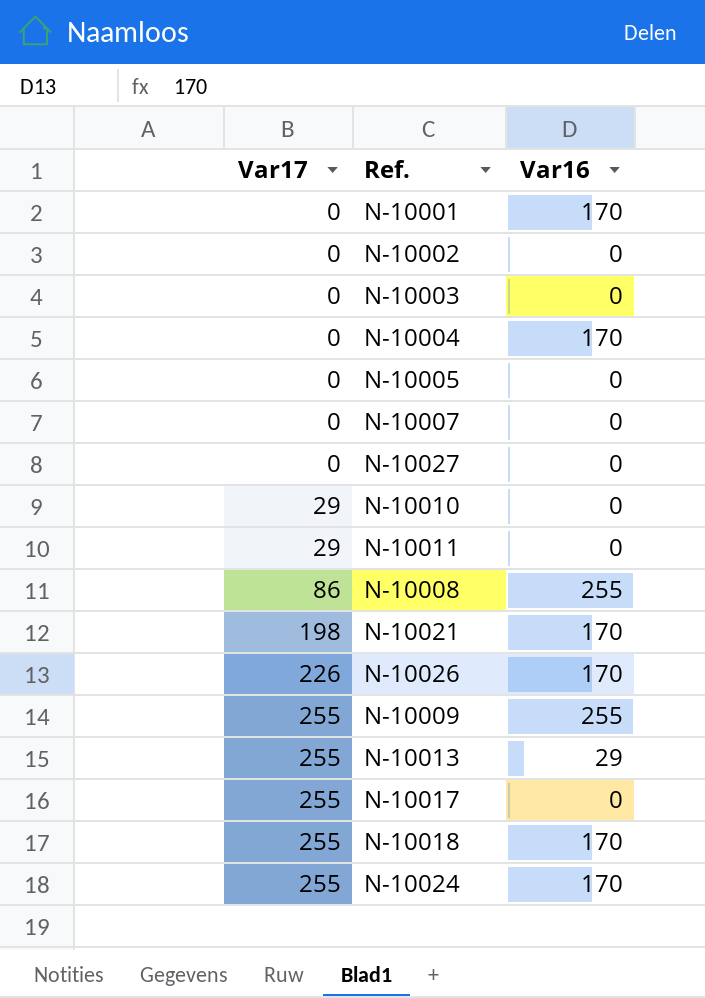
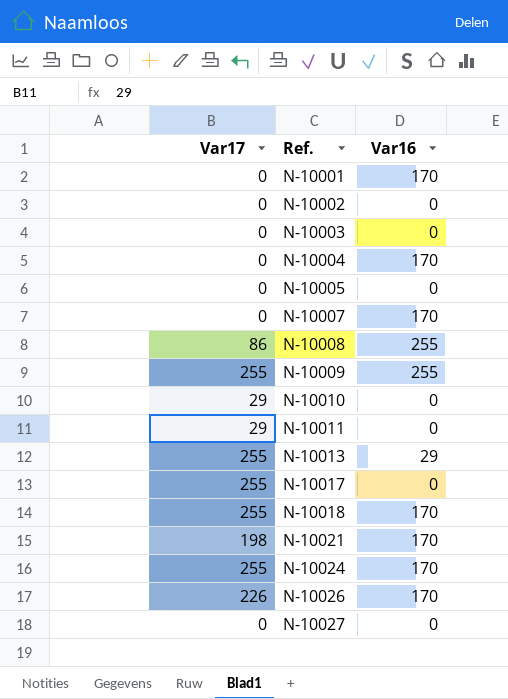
row order: Var17 ascending -> Ref. ascending
N-10007 | Var16: 0 -> 170

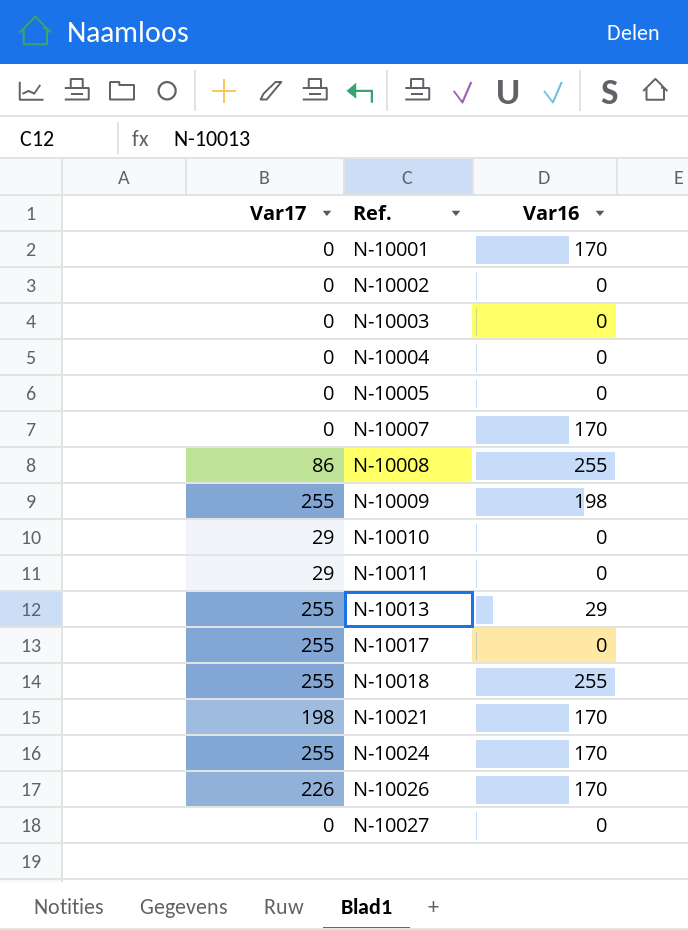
N-10004 | Var16: 170 -> 0
N-10009 | Var16: 255 -> 198
N-10018 | Var16: 170 -> 255

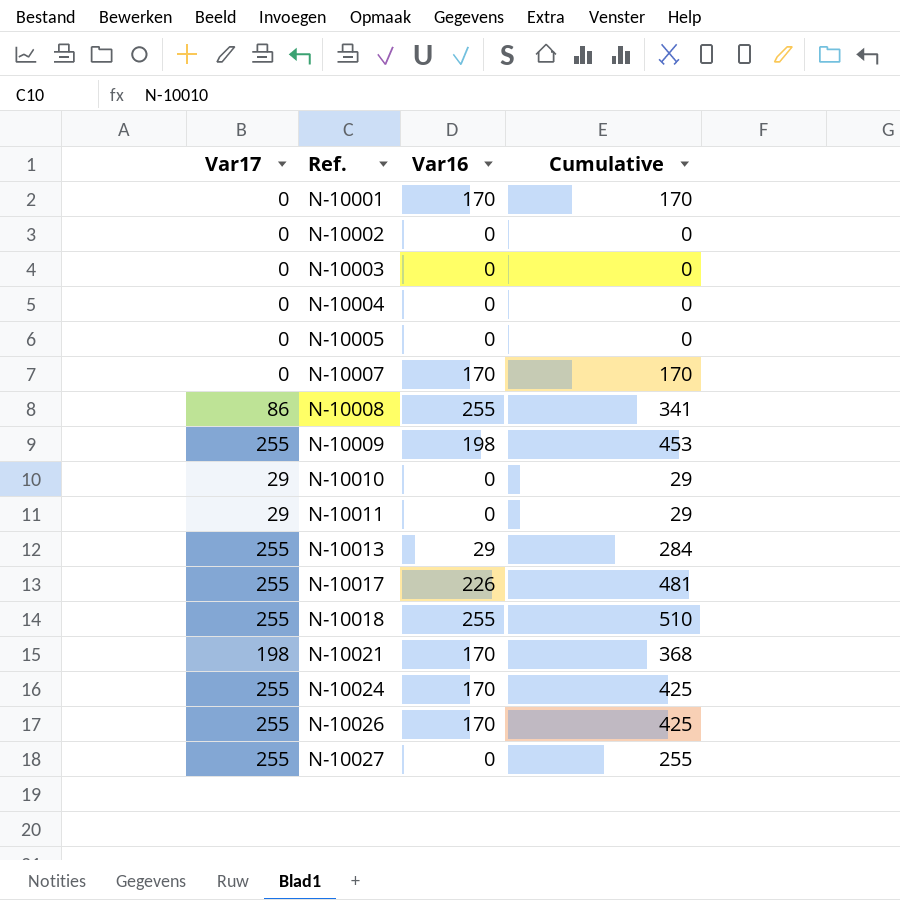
column Cumulative | formula: none -> [Var17] + [Var16]
N-10017 | Var16: 0 -> 226
N-10026 | Var17: 226 -> 255
N-10027 | Var17: 0 -> 255

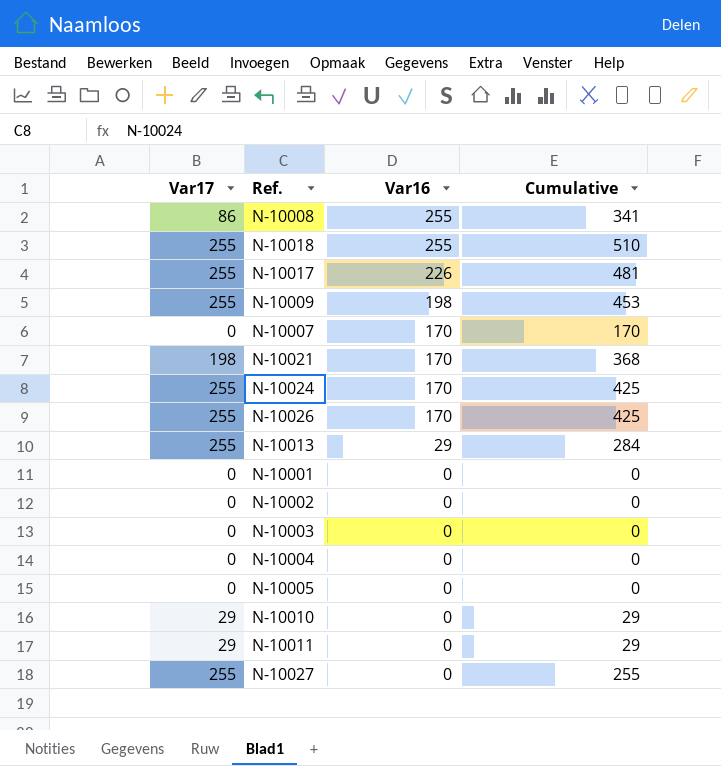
row order: Ref. ascending -> Var16 descending
N-10001 | Var16: 170 -> 0
N-10001 | Cumulative: 170 -> 0

